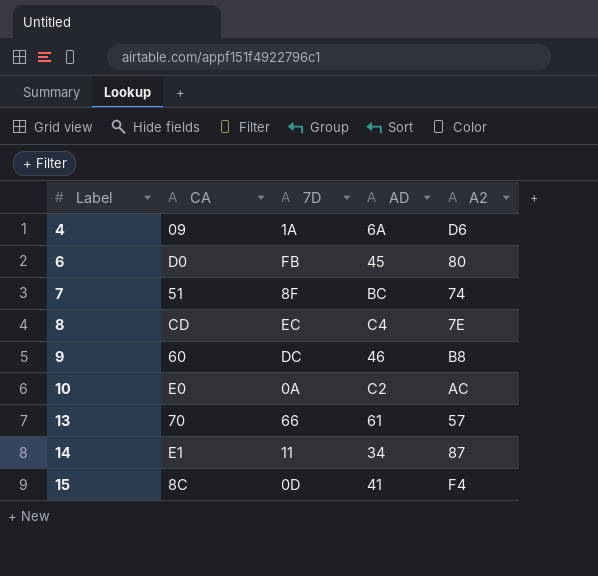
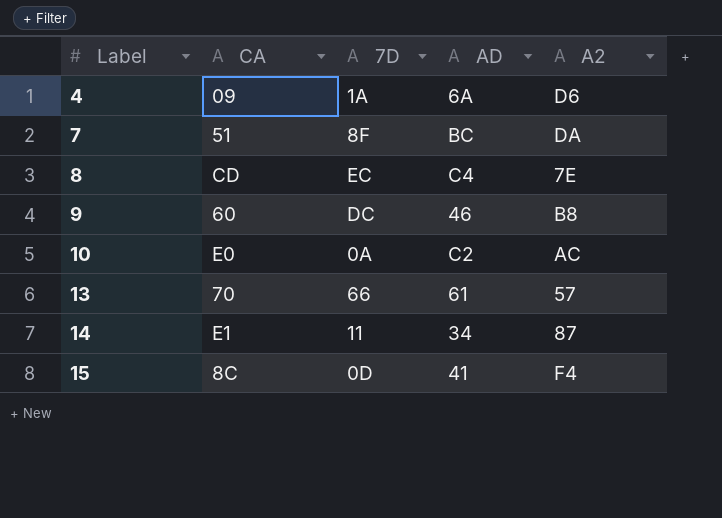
row 6: D0 | FB | 45 | 80 -> none
7 | A2: 74 -> DA

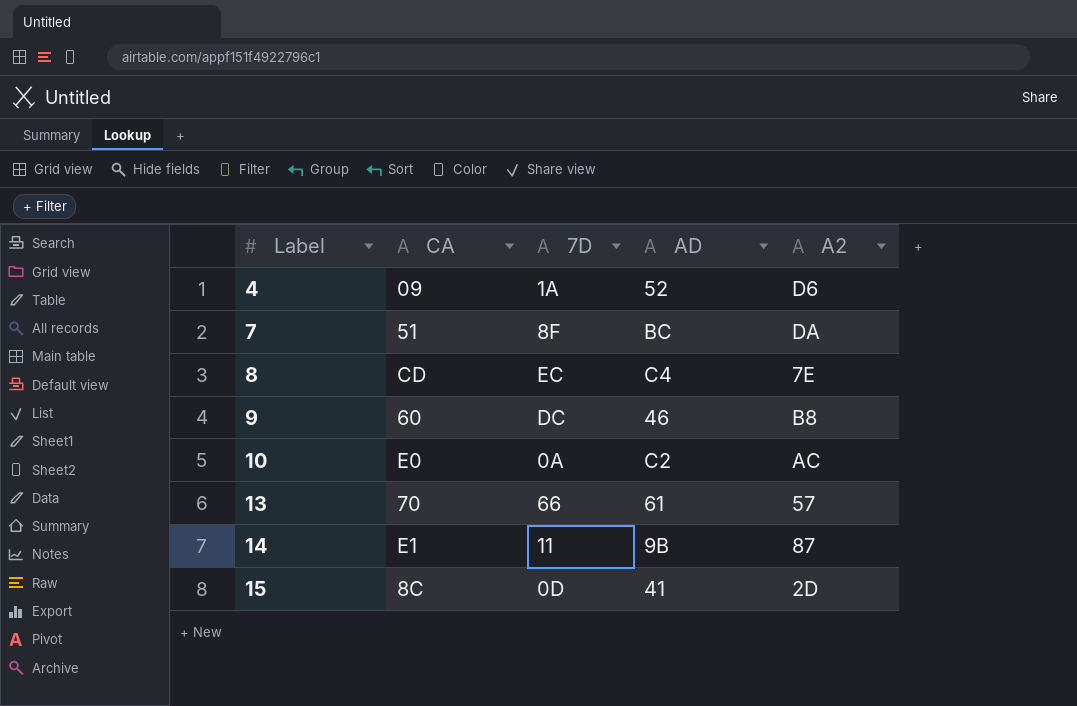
4 | AD: 6A -> 52
14 | AD: 34 -> 9B
15 | A2: F4 -> 2D

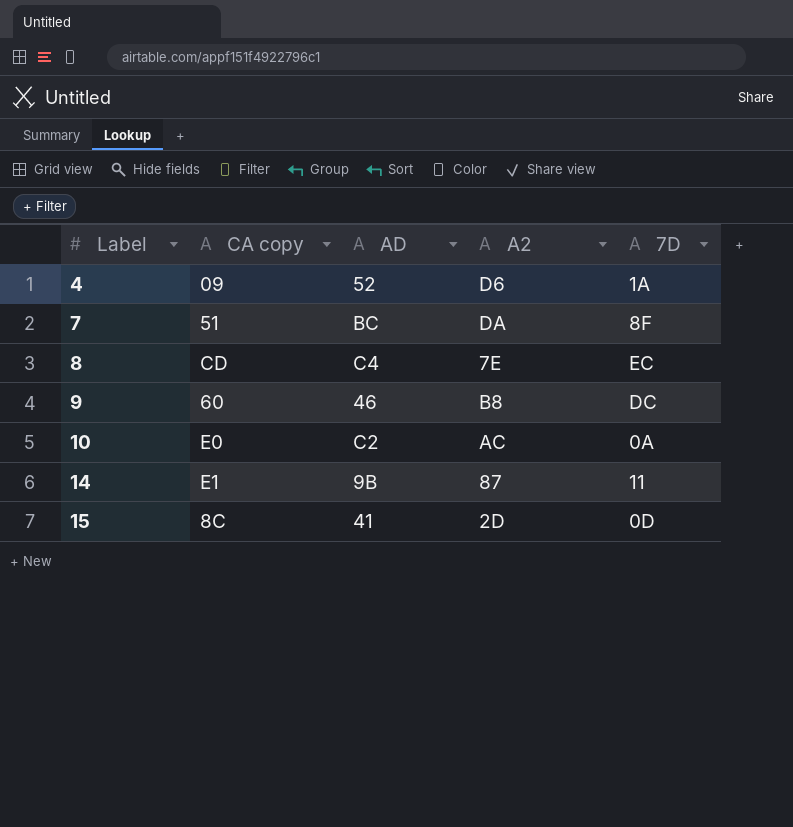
column name: CA -> CA copy
column 7D | position: 3 -> 5
row 13: 70 | 66 | 61 | 57 -> none

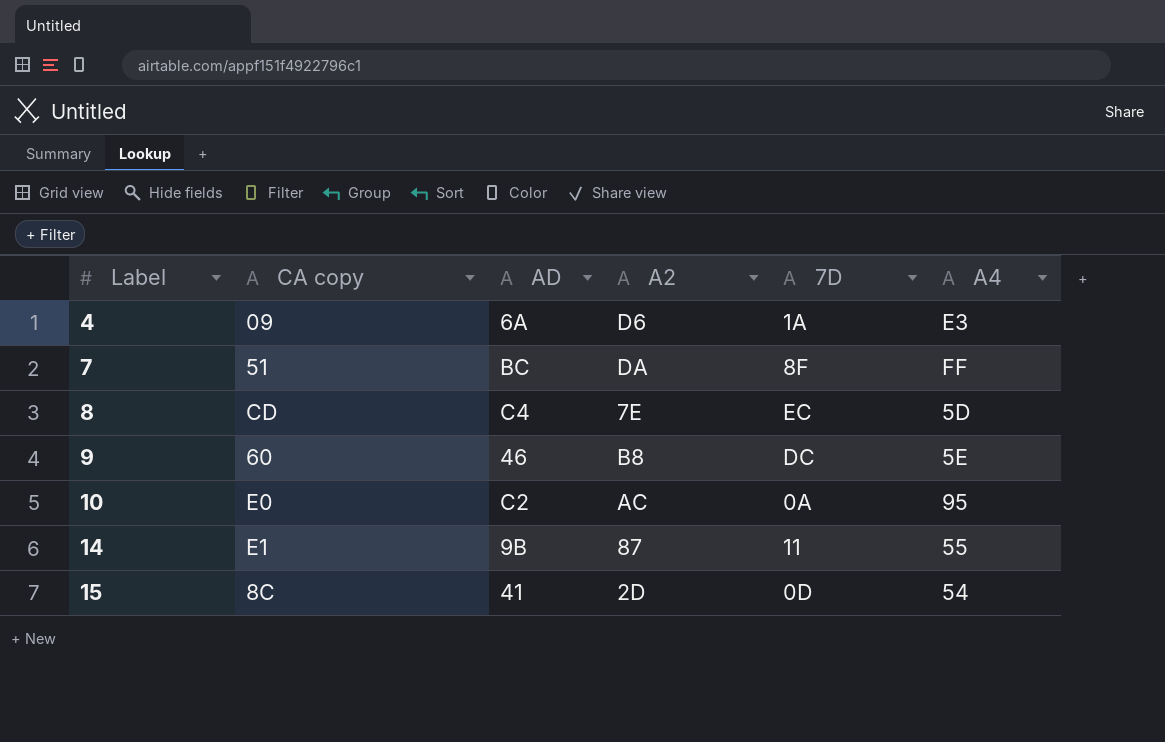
column A4 | position: none -> 6
4 | AD: 52 -> 6A

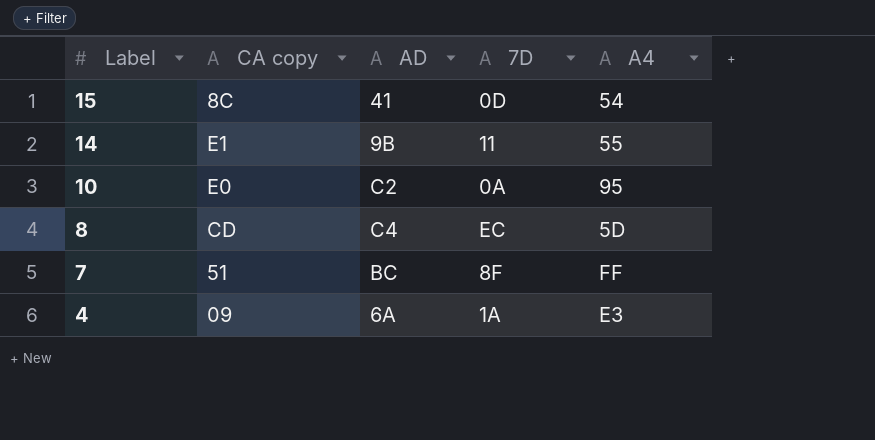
row order: Label ascending -> Label descending
column A2 | position: 4 -> none
row 9: 60 | 46 | B8 | DC | 5E -> none

